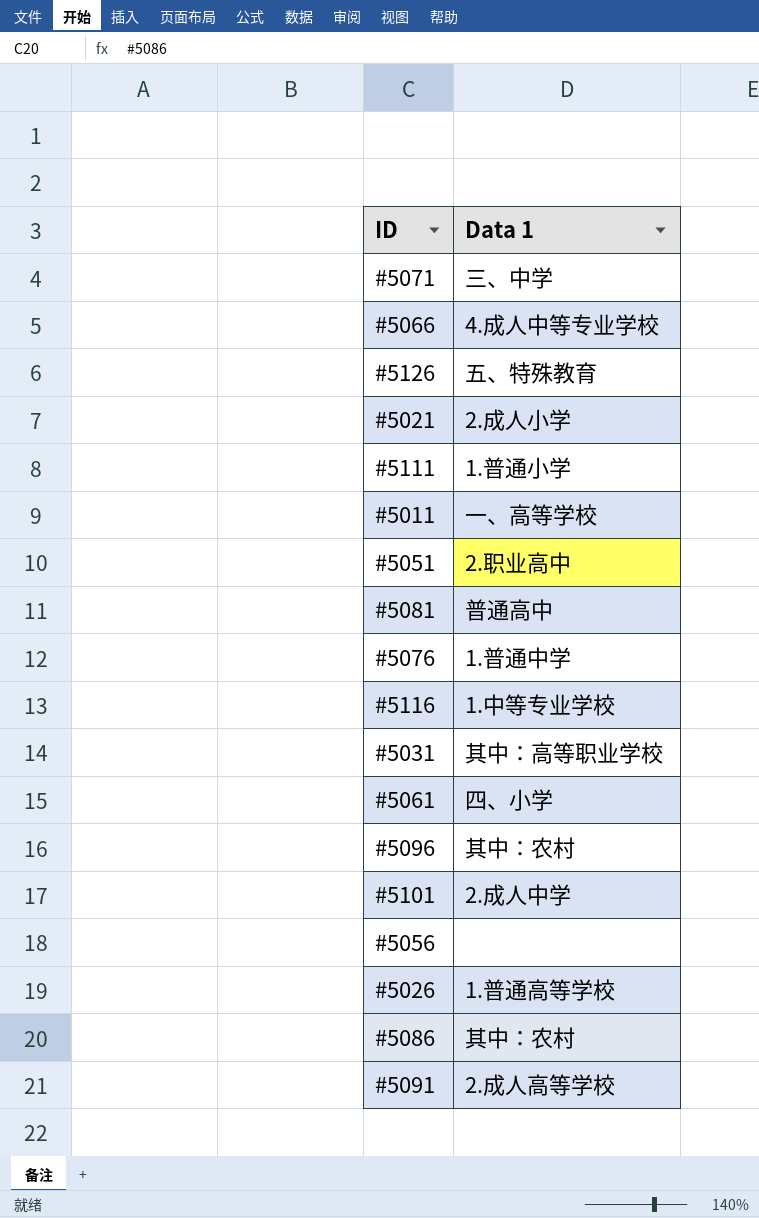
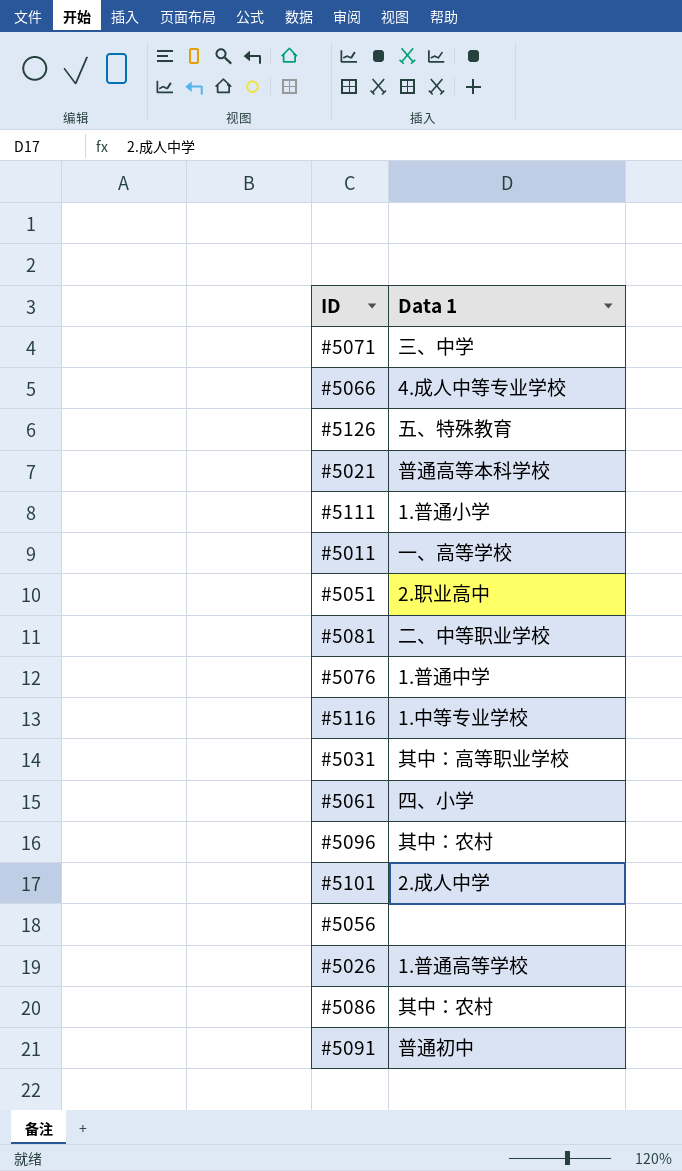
#5021 | Data 1: 2.成人小学 -> 普通高等本科学校
#5081 | Data 1: 普通高中 -> 二、中等职业学校
#5091 | Data 1: 2.成人高等学校 -> 普通初中

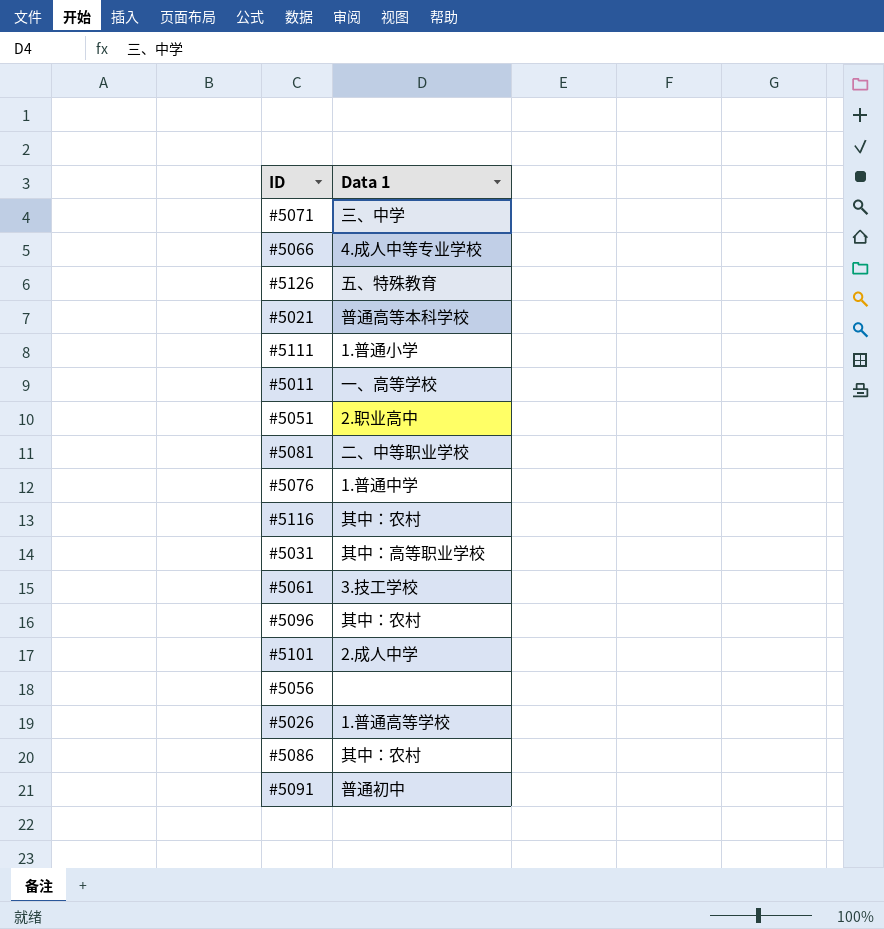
#5116 | Data 1: 1.中等专业学校 -> 其中：农村
#5061 | Data 1: 四、小学 -> 3.技工学校

